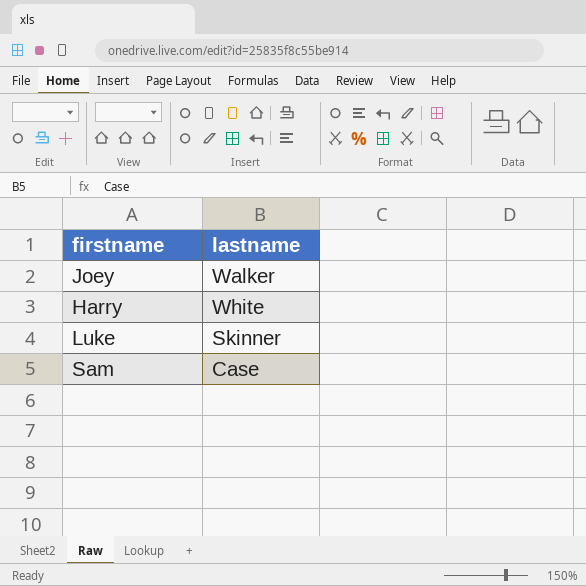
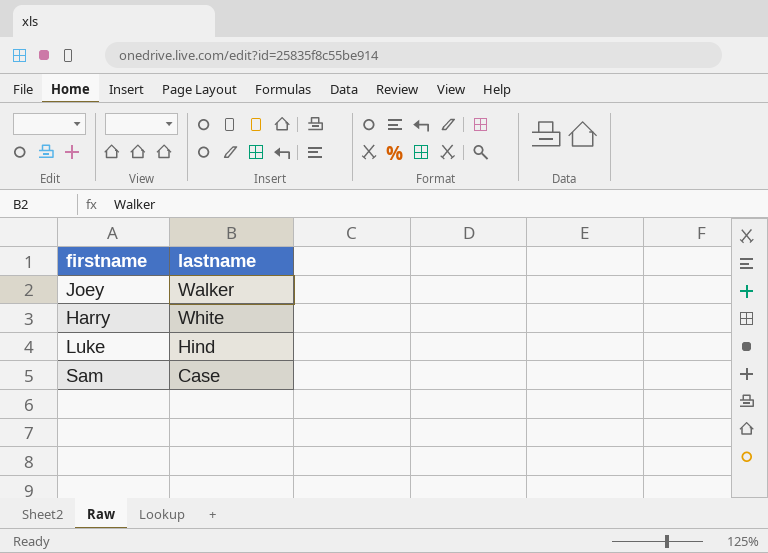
Luke | lastname: Skinner -> Hind

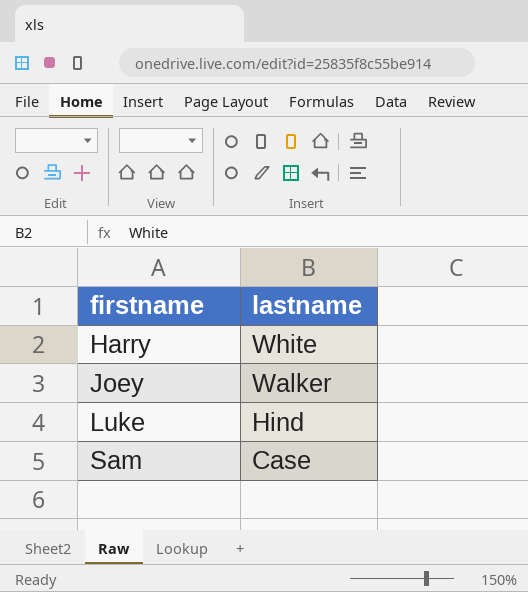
row order: none -> firstname ascending

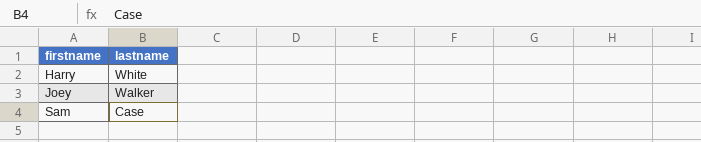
row Luke: Hind -> none

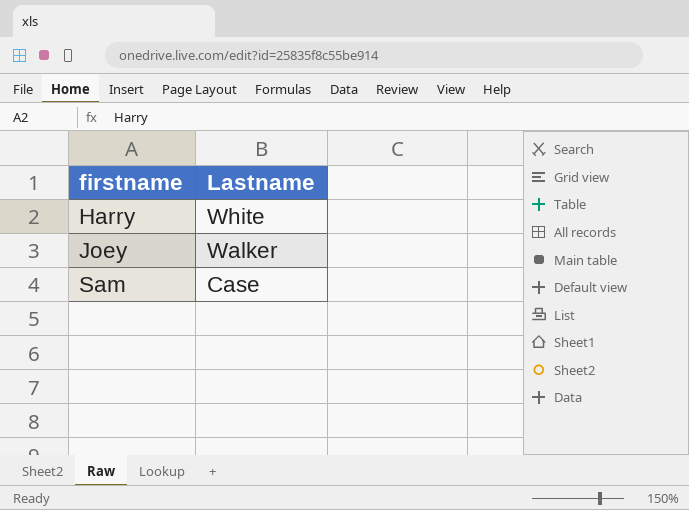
column name: lastname -> Lastname

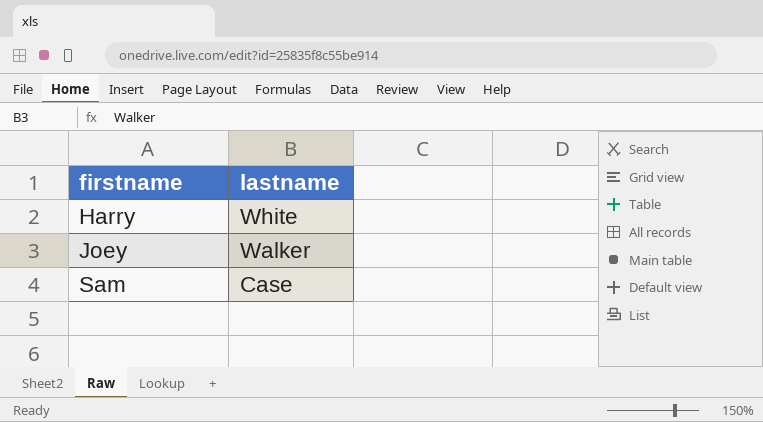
column name: Lastname -> lastname

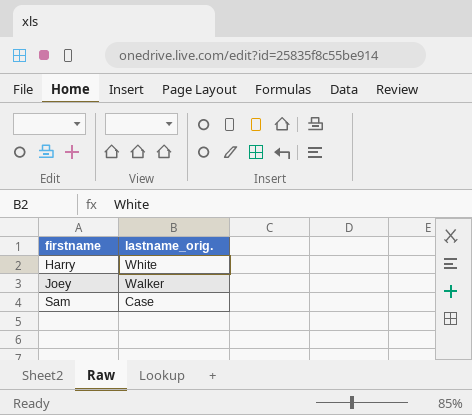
column name: lastname -> lastname_orig.

